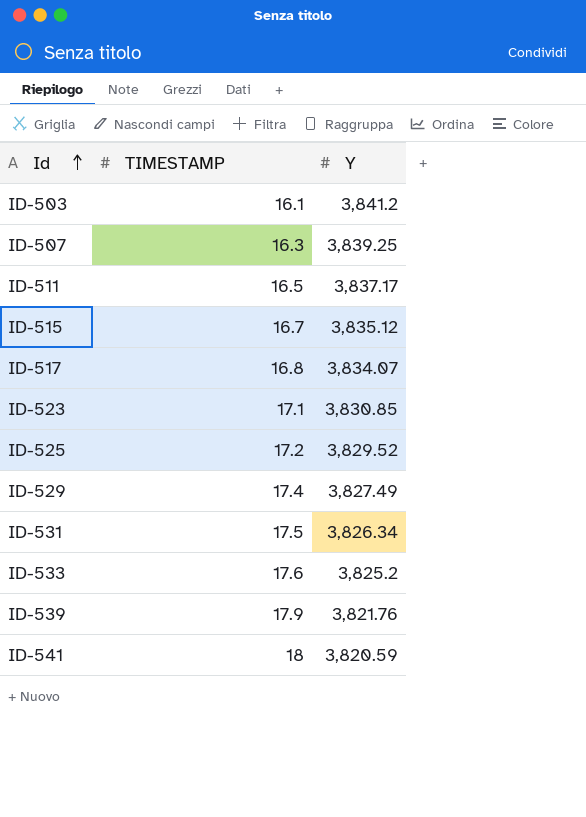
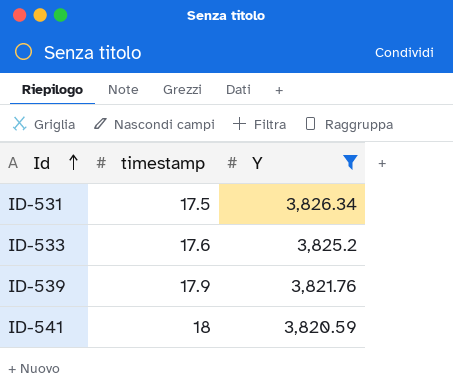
filter: none -> Y <= 3,826.34
column name: TIMESTAMP -> timestamp

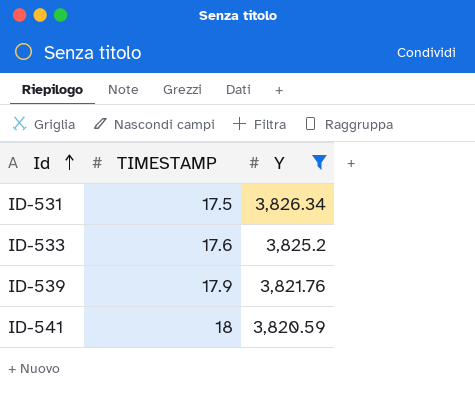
column name: timestamp -> TIMESTAMP

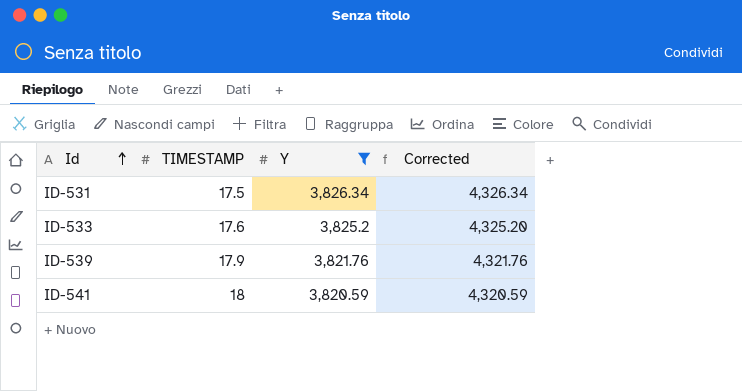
column Corrected | formula: none -> [Y] + 500

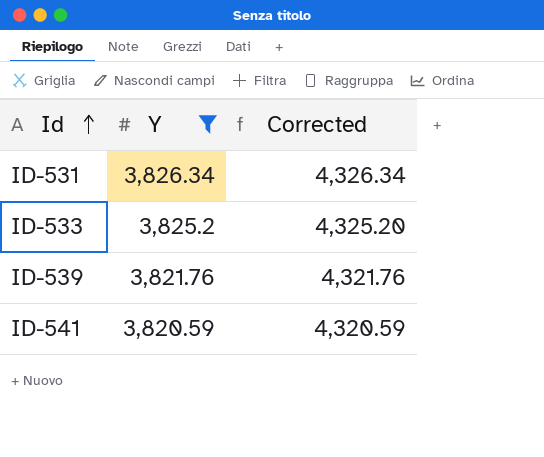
column TIMESTAMP | position: 2 -> none

